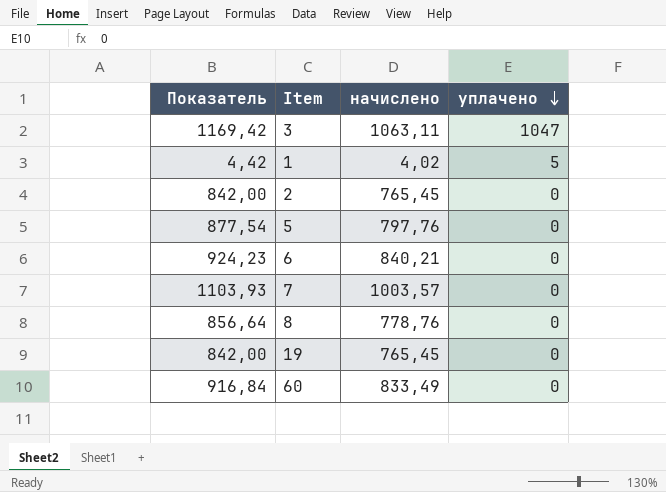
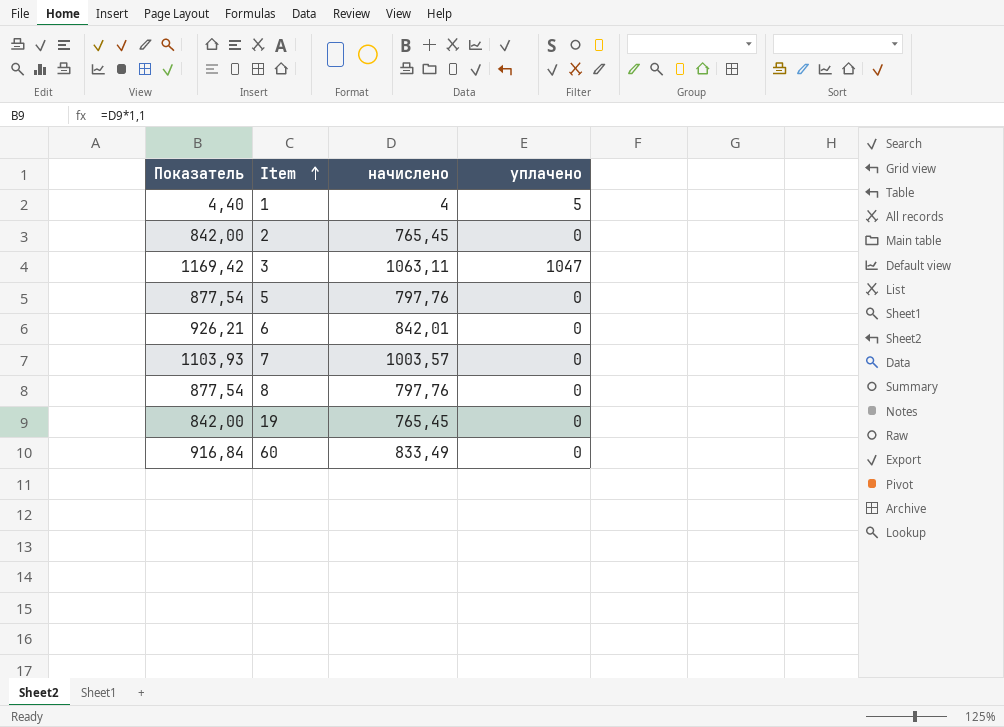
row order: уплачено descending -> Item ascending
1 | Показатель: 4,42 -> 4,40
1 | начислено: 4,02 -> 4
6 | Показатель: 924,23 -> 926,21
6 | начислено: 840,21 -> 842,01
8 | Показатель: 856,64 -> 877,54
8 | начислено: 778,76 -> 797,76

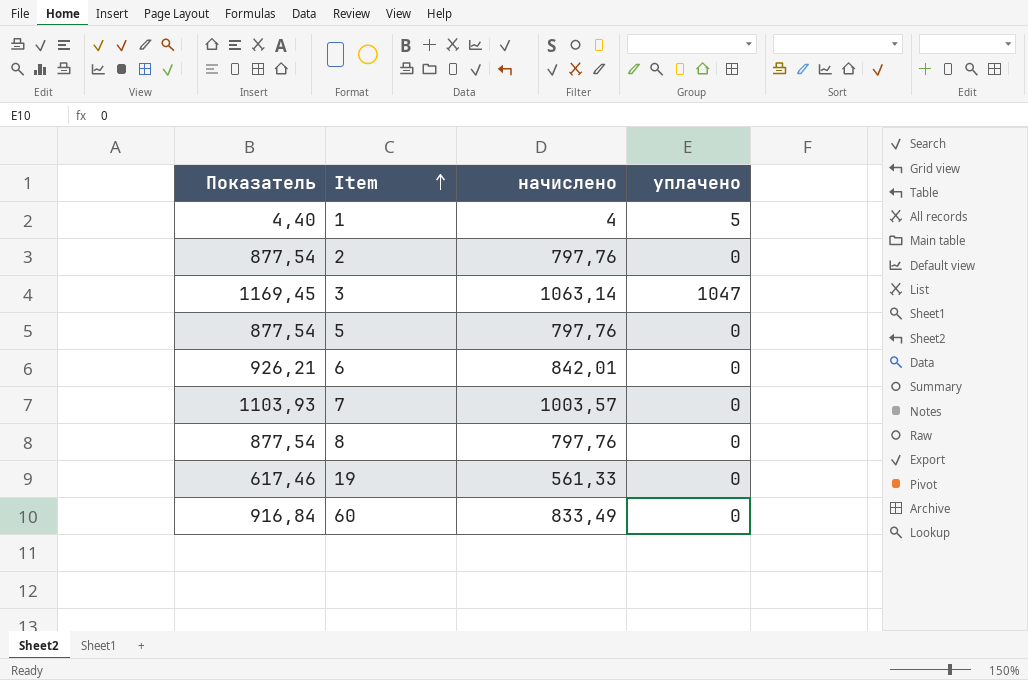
2 | Показатель: 842,00 -> 877,54
2 | начислено: 765,45 -> 797,76
3 | Показатель: 1169,42 -> 1169,45
3 | начислено: 1063,11 -> 1063,14
19 | Показатель: 842,00 -> 617,46
19 | начислено: 765,45 -> 561,33

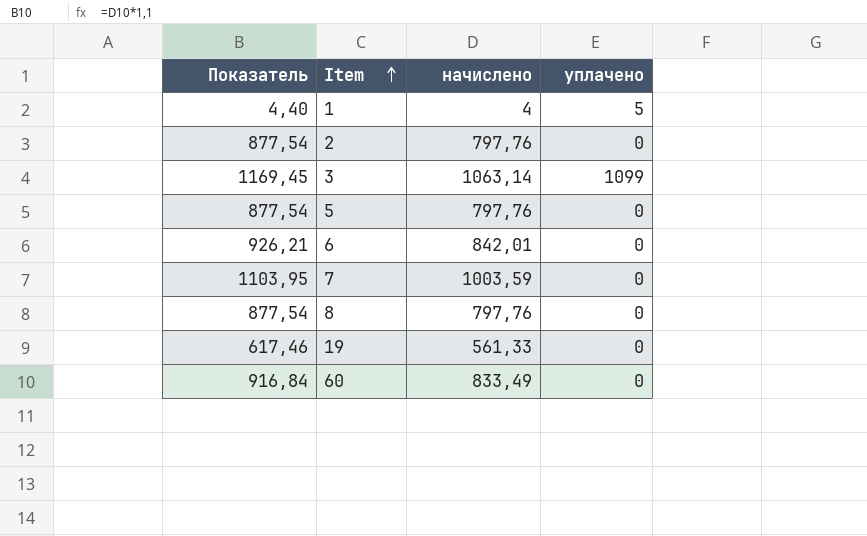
3 | уплачено: 1047 -> 1099
7 | Показатель: 1103,93 -> 1103,95
7 | начислено: 1003,57 -> 1003,59

